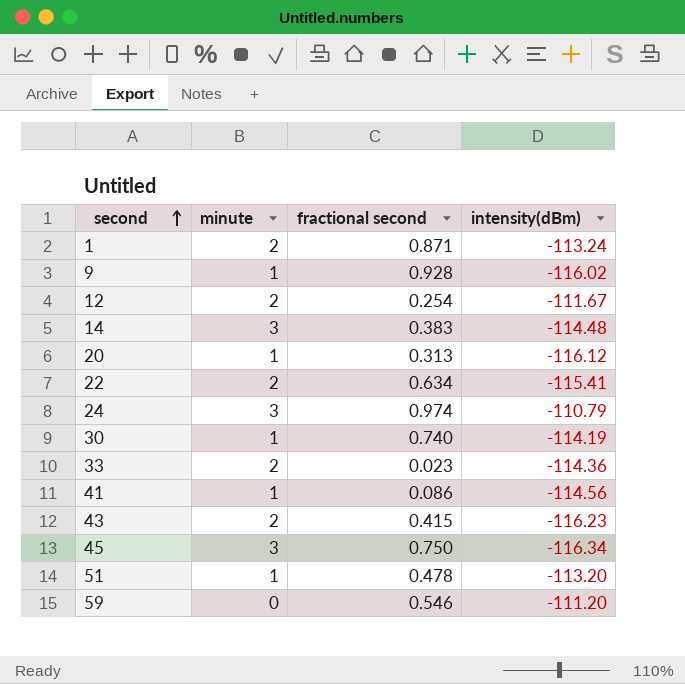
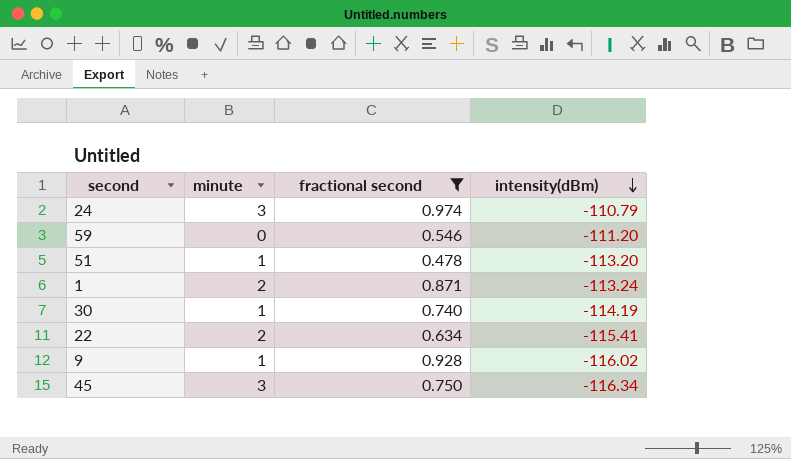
filter: none -> fractional second >= 0.478
row order: second ascending -> intensity(dBm) descending

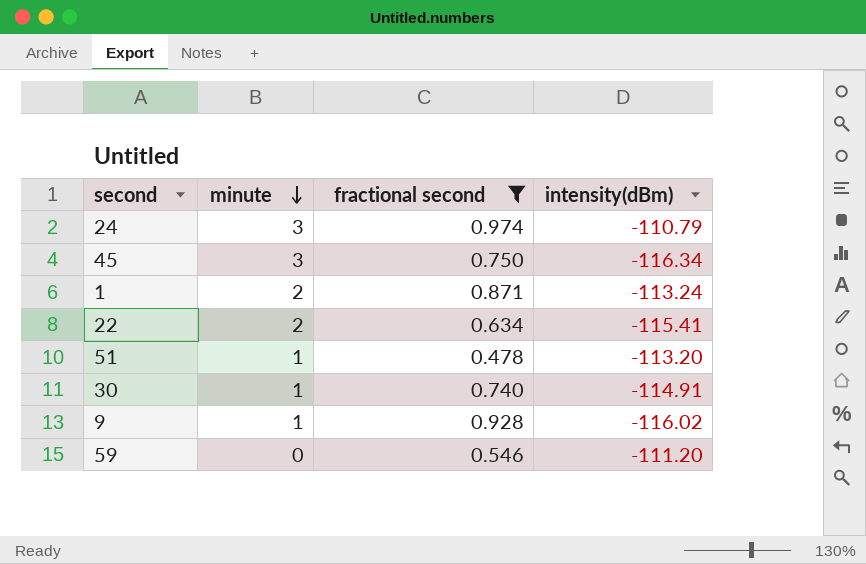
row order: intensity(dBm) descending -> minute descending
30 | intensity(dBm): -114.19 -> -114.91

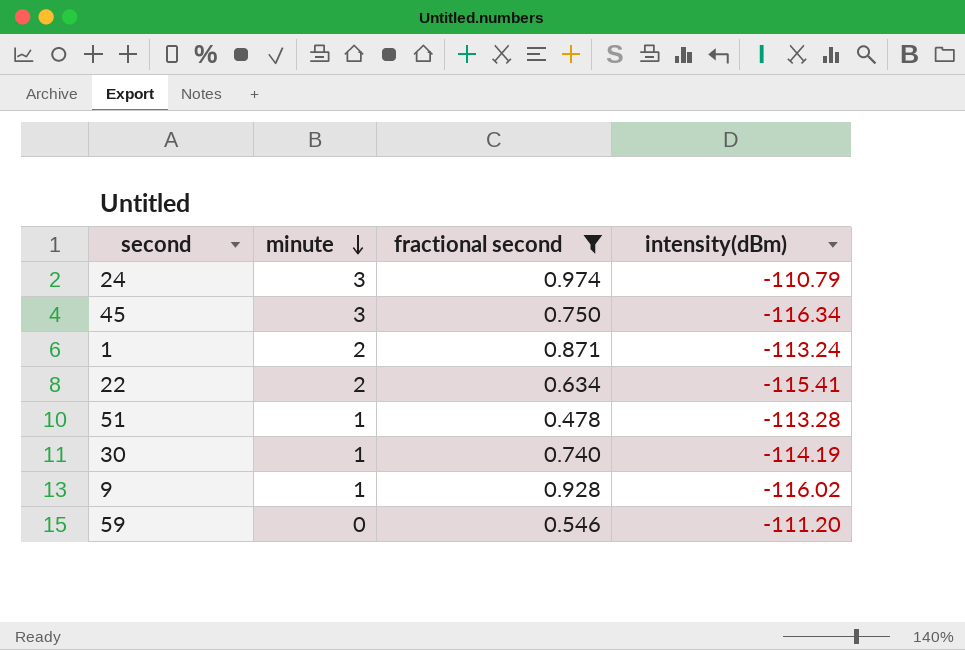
51 | intensity(dBm): -113.20 -> -113.28
30 | intensity(dBm): -114.91 -> -114.19

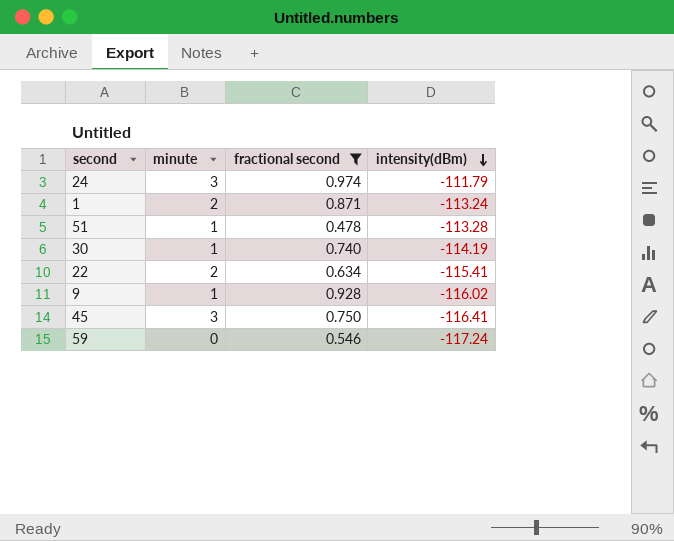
row order: minute descending -> intensity(dBm) descending
24 | intensity(dBm): -110.79 -> -111.79
45 | intensity(dBm): -116.34 -> -116.41
59 | intensity(dBm): -111.20 -> -117.24

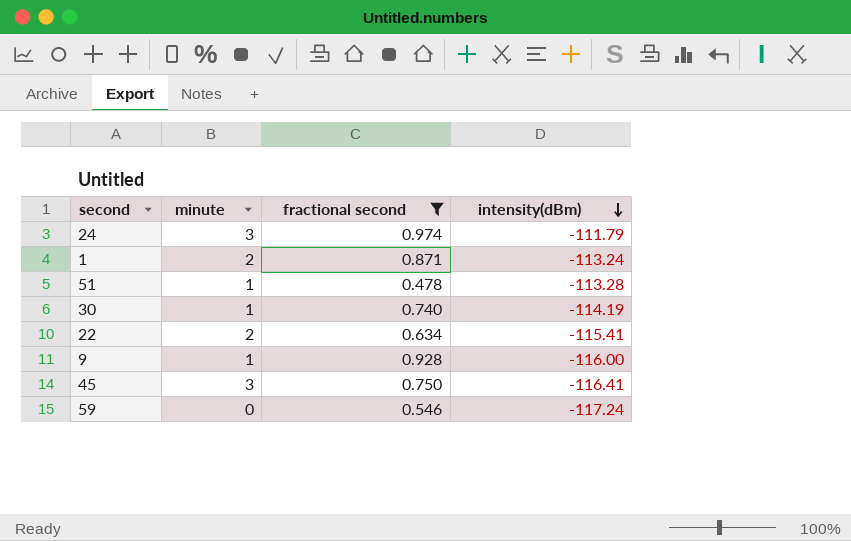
9 | intensity(dBm): -116.02 -> -116.00

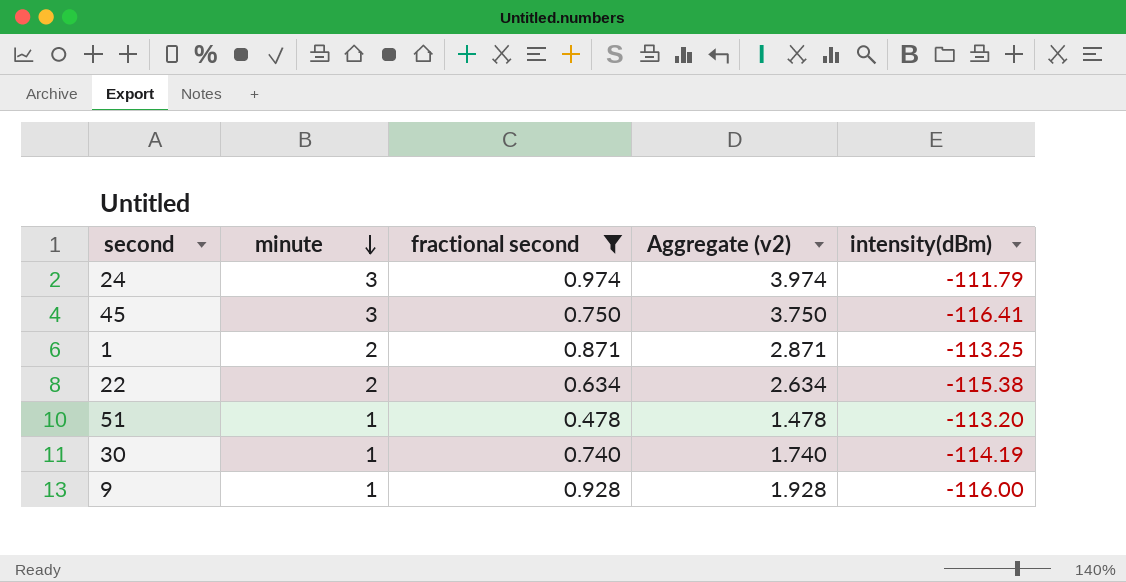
row order: intensity(dBm) descending -> minute descending
column Aggregate (v2) | formula: none -> [minute] + [fractional second]
row 59: 0 | 0.546 | -117.24 -> none
1 | intensity(dBm): -113.24 -> -113.25
22 | intensity(dBm): -115.41 -> -115.38
51 | intensity(dBm): -113.28 -> -113.20

